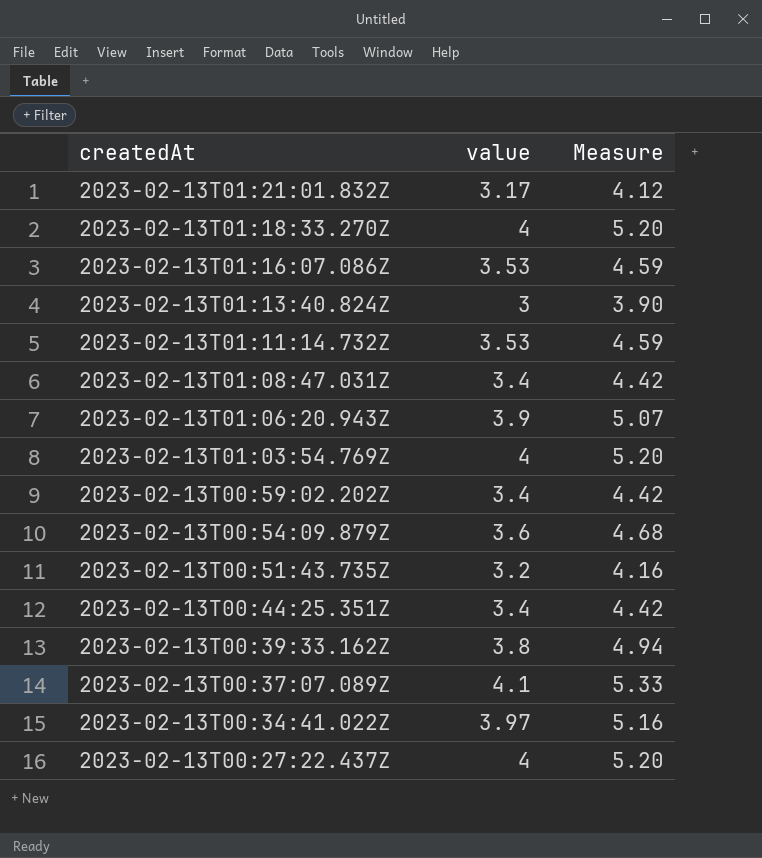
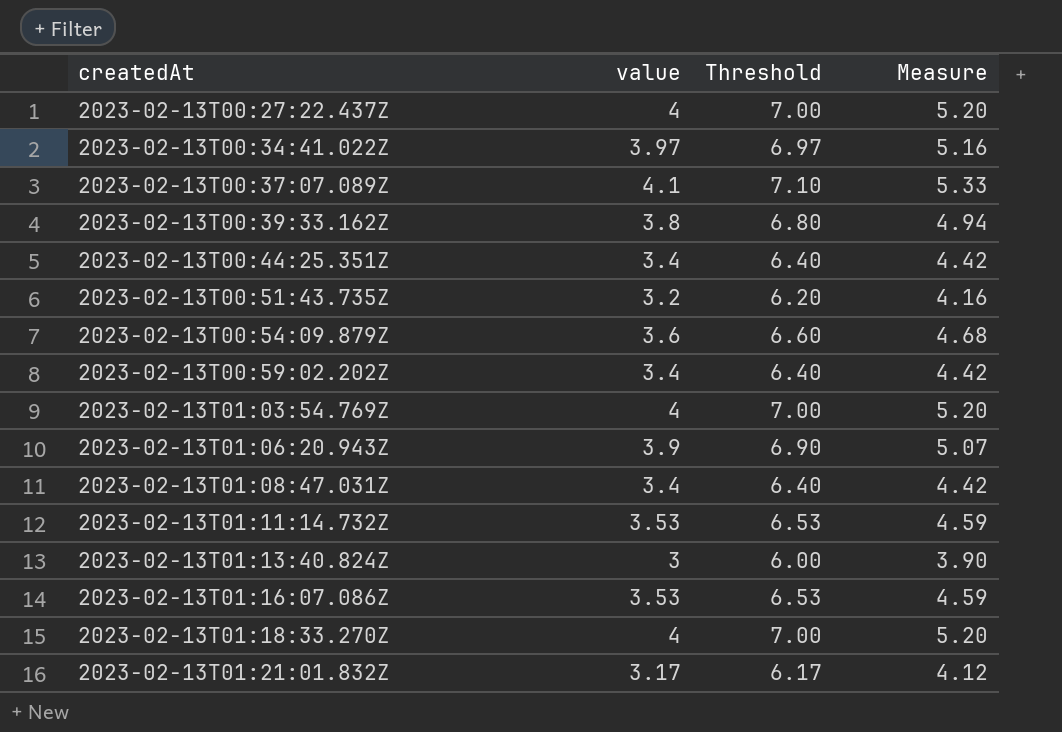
row order: createdAt descending -> createdAt ascending
column Threshold | formula: none -> [value] + 3

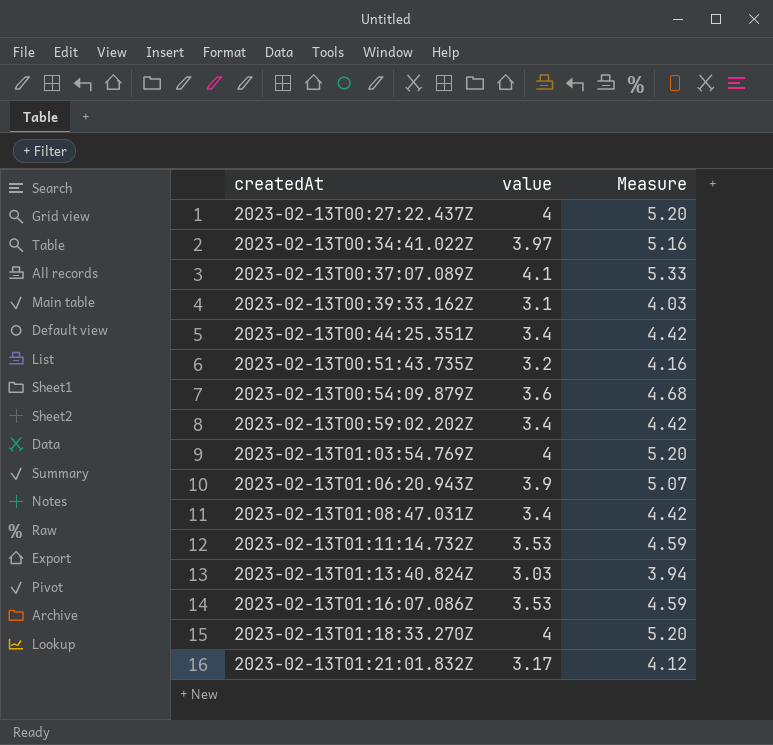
column Threshold | formula: [value] + 3 -> none
2023-02-13T00:39:33.162Z | value: 3.8 -> 3.1
2023-02-13T00:39:33.162Z | Measure: 4.94 -> 4.03
2023-02-13T01:13:40.824Z | value: 3 -> 3.03
2023-02-13T01:13:40.824Z | Measure: 3.90 -> 3.94

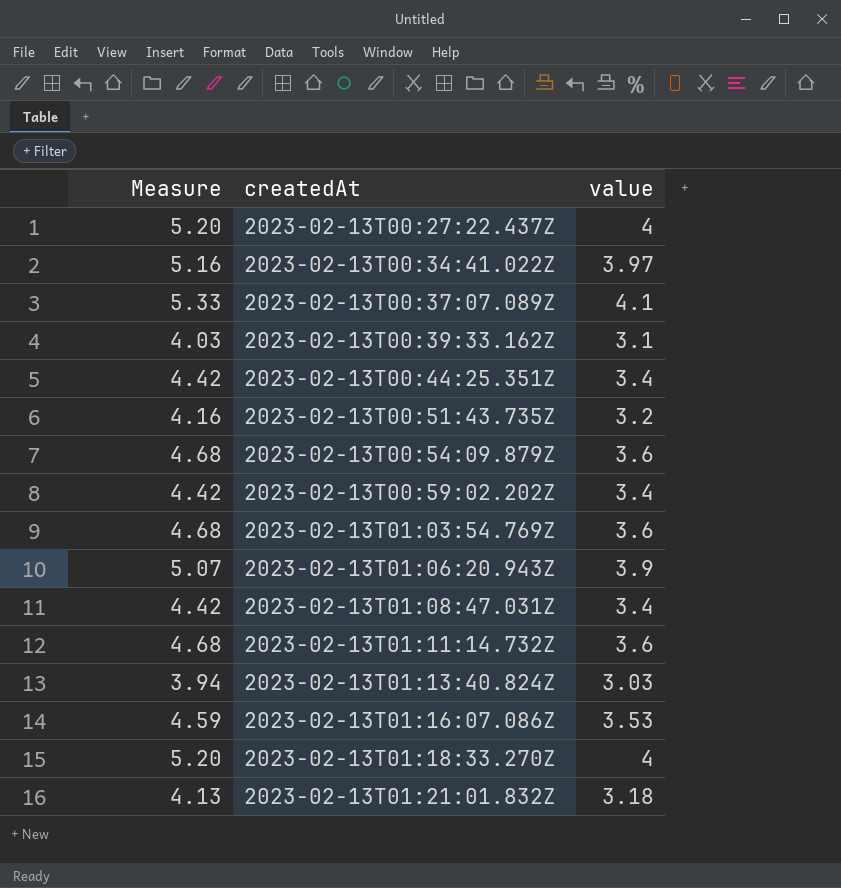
column Measure | position: 3 -> 1
2023-02-13T01:03:54.769Z | Measure: 5.20 -> 4.68
2023-02-13T01:03:54.769Z | value: 4 -> 3.6
2023-02-13T01:11:14.732Z | Measure: 4.59 -> 4.68
2023-02-13T01:11:14.732Z | value: 3.53 -> 3.6
2023-02-13T01:21:01.832Z | Measure: 4.12 -> 4.13
2023-02-13T01:21:01.832Z | value: 3.17 -> 3.18

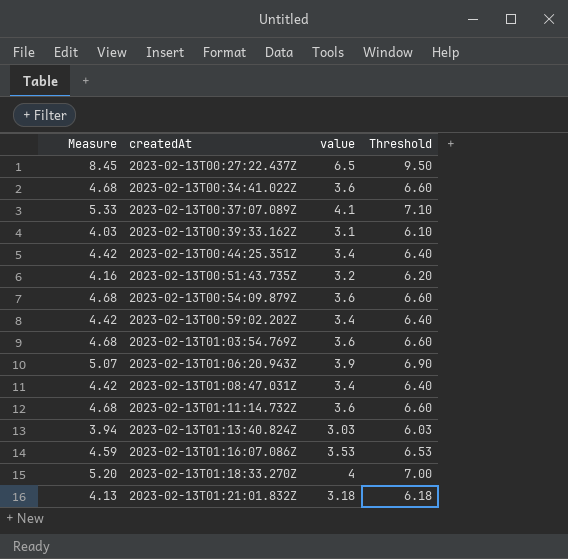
column Threshold | formula: none -> [value] + 3
2023-02-13T00:27:22.437Z | Measure: 5.20 -> 8.45
2023-02-13T00:27:22.437Z | value: 4 -> 6.5
2023-02-13T00:34:41.022Z | Measure: 5.16 -> 4.68
2023-02-13T00:34:41.022Z | value: 3.97 -> 3.6

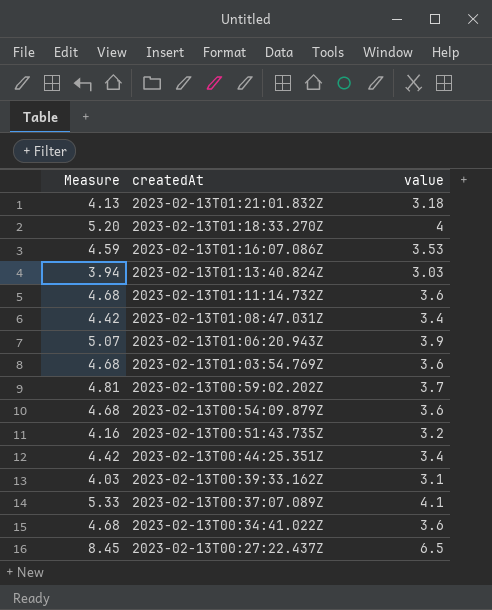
row order: createdAt ascending -> createdAt descending
column Threshold | formula: [value] + 3 -> none
2023-02-13T00:59:02.202Z | Measure: 4.42 -> 4.81
2023-02-13T00:59:02.202Z | value: 3.4 -> 3.7

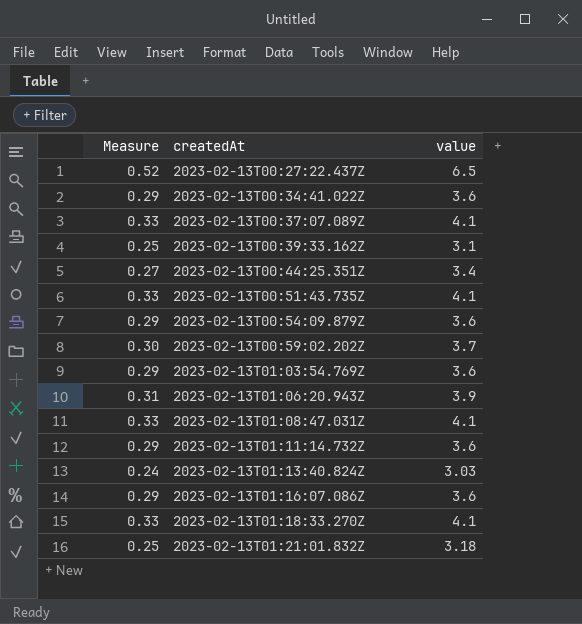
row order: createdAt descending -> createdAt ascending
column Measure | formula: [value] * 1.3 -> [value] * 0.08
2023-02-13T00:51:43.735Z | value: 3.2 -> 4.1
2023-02-13T01:08:47.031Z | value: 3.4 -> 4.1
2023-02-13T01:16:07.086Z | value: 3.53 -> 3.6
2023-02-13T01:18:33.270Z | value: 4 -> 4.1

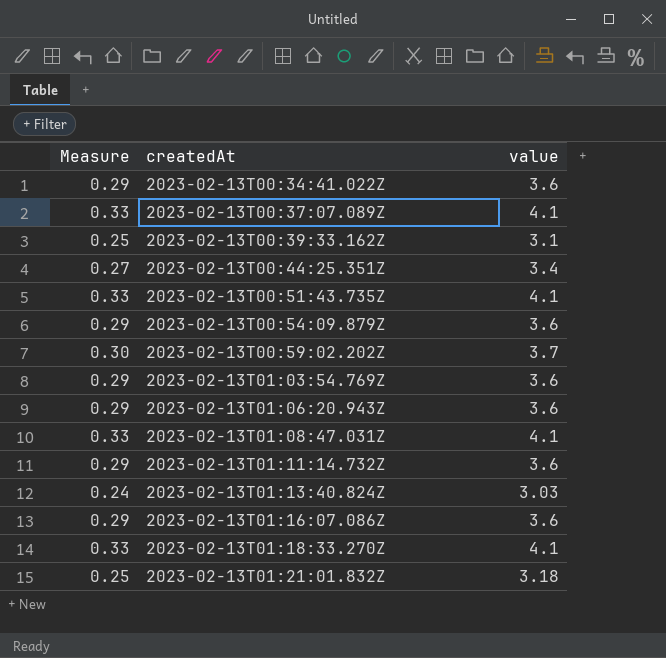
row 2023-02-13T00:27:22.437Z: 0.52 | 6.5 -> none
2023-02-13T01:06:20.943Z | Measure: 0.31 -> 0.29
2023-02-13T01:06:20.943Z | value: 3.9 -> 3.6

